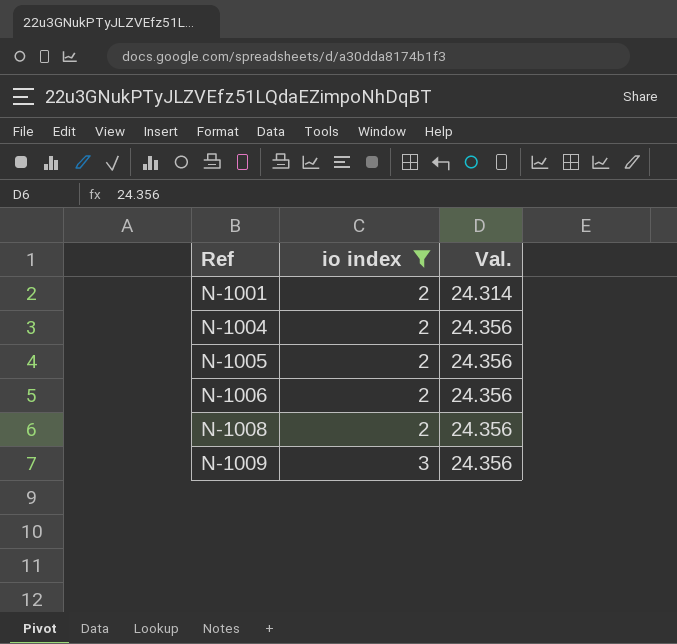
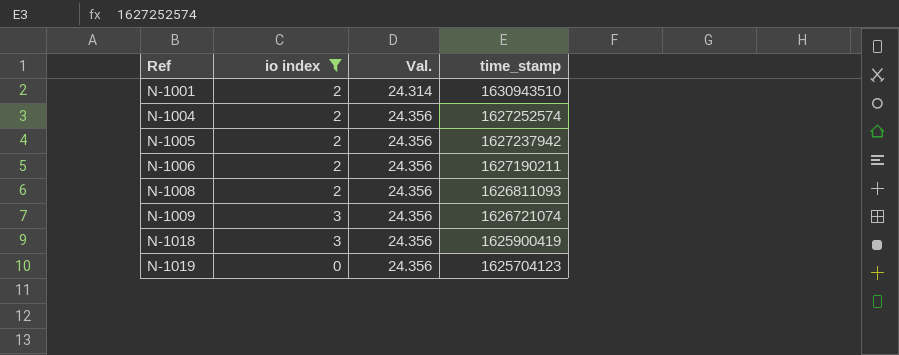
column time_stamp | position: none -> 4
row N-1018: none -> 3 | 24.356 | 1625900419
row N-1019: none -> 0 | 24.356 | 1625704123

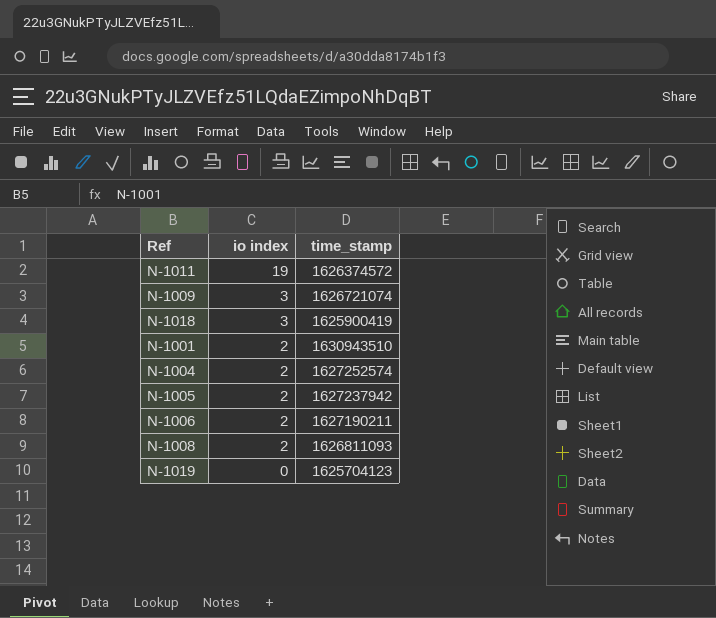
filter: io index != 19 -> none
row order: Ref ascending -> io index descending
column Val. | position: 3 -> none

